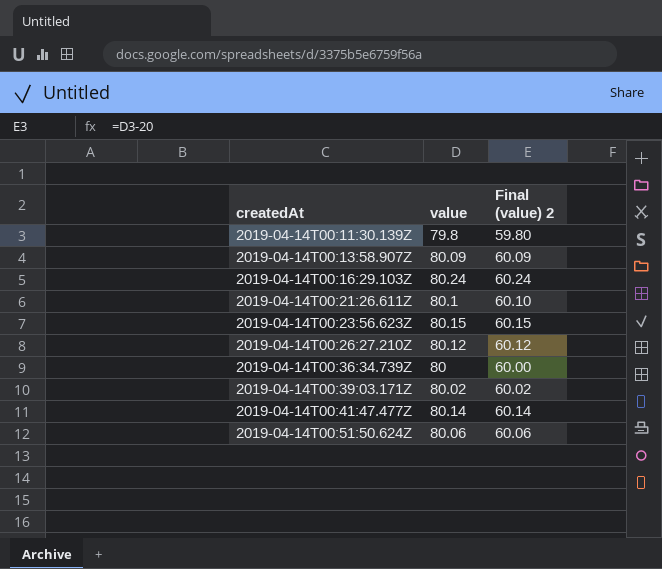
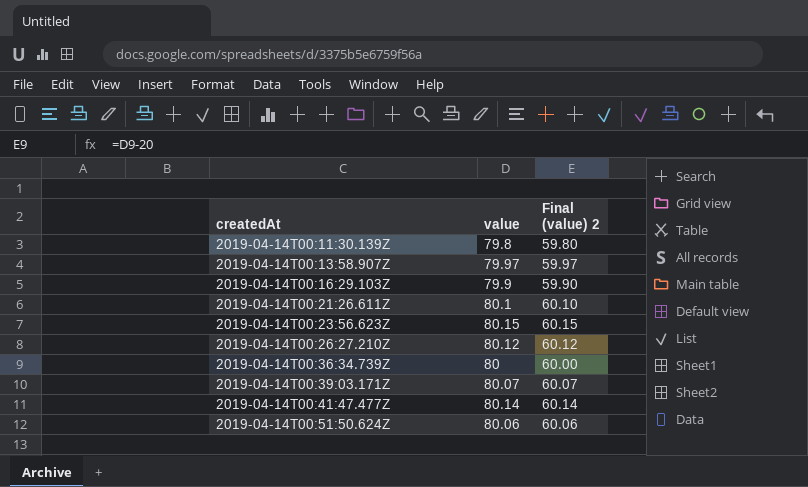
2019-04-14T00:13:58.907Z | value: 80.09 -> 79.97
2019-04-14T00:13:58.907Z | Final (value) 2: 60.09 -> 59.97
2019-04-14T00:16:29.103Z | value: 80.24 -> 79.9
2019-04-14T00:16:29.103Z | Final (value) 2: 60.24 -> 59.90
2019-04-14T00:39:03.171Z | value: 80.02 -> 80.07
2019-04-14T00:39:03.171Z | Final (value) 2: 60.02 -> 60.07

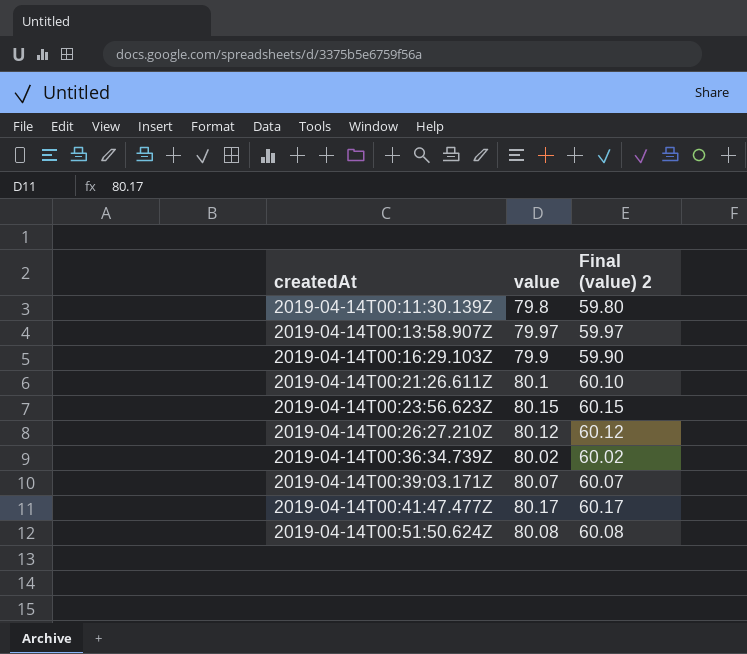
2019-04-14T00:36:34.739Z | value: 80 -> 80.02
2019-04-14T00:36:34.739Z | Final (value) 2: 60.00 -> 60.02
2019-04-14T00:41:47.477Z | value: 80.14 -> 80.17
2019-04-14T00:41:47.477Z | Final (value) 2: 60.14 -> 60.17
2019-04-14T00:51:50.624Z | value: 80.06 -> 80.08
2019-04-14T00:51:50.624Z | Final (value) 2: 60.06 -> 60.08

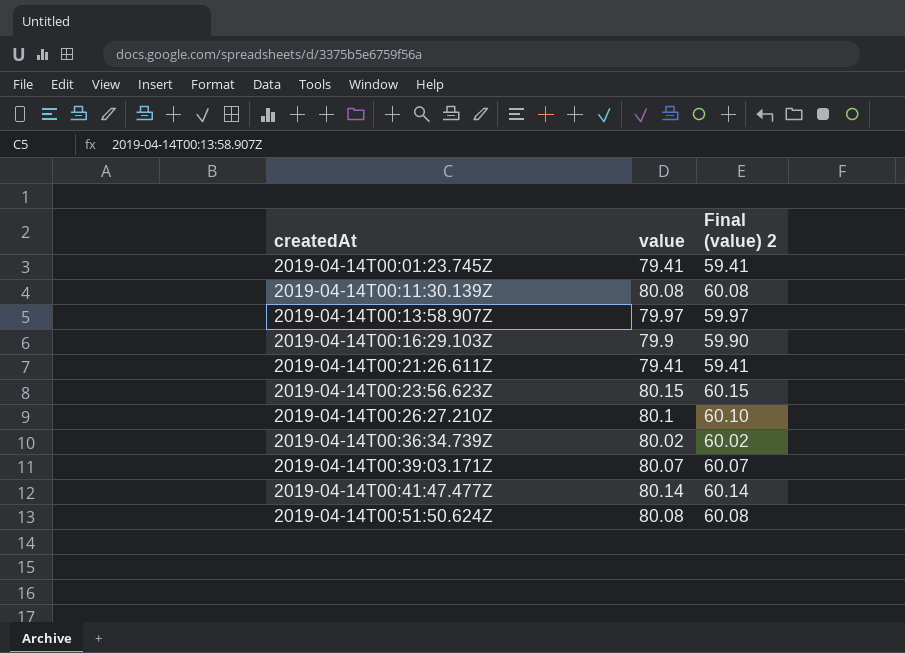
row 2019-04-14T00:01:23.745Z: none -> 79.41 | 59.41
2019-04-14T00:11:30.139Z | value: 79.8 -> 80.08
2019-04-14T00:11:30.139Z | Final (value) 2: 59.80 -> 60.08
2019-04-14T00:21:26.611Z | value: 80.1 -> 79.41
2019-04-14T00:21:26.611Z | Final (value) 2: 60.10 -> 59.41
2019-04-14T00:26:27.210Z | value: 80.12 -> 80.1
2019-04-14T00:26:27.210Z | Final (value) 2: 60.12 -> 60.10
2019-04-14T00:41:47.477Z | value: 80.17 -> 80.14
2019-04-14T00:41:47.477Z | Final (value) 2: 60.17 -> 60.14

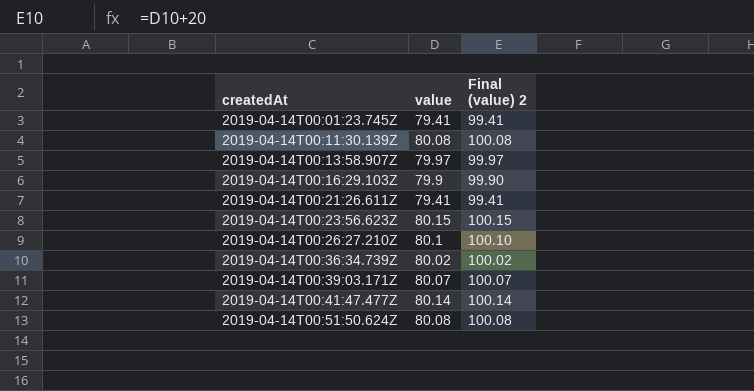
column Final (value) 2 | formula: [value] - 20 -> [value] + 20

